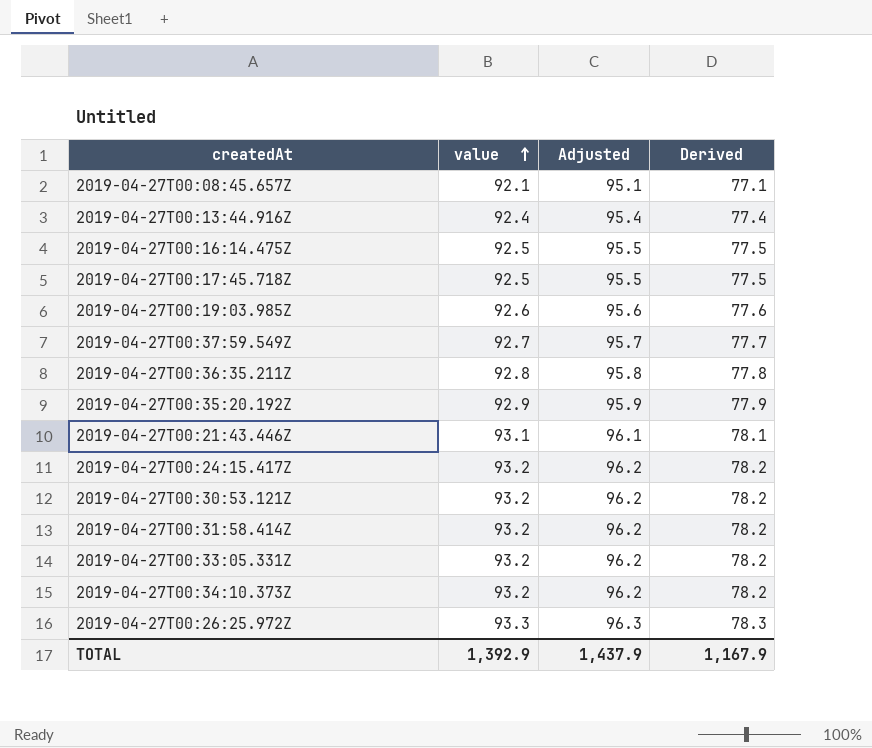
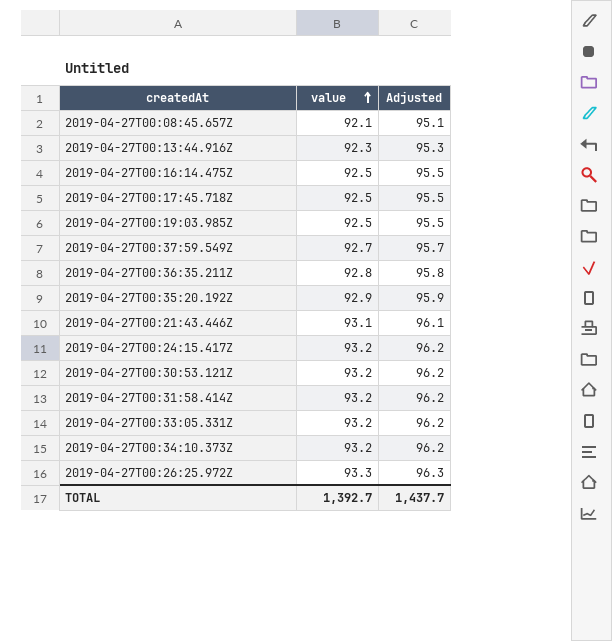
column Derived | formula: [value] - 15 -> none
2019-04-27T00:13:44.916Z | value: 92.4 -> 92.3
2019-04-27T00:13:44.916Z | Adjusted: 95.4 -> 95.3
2019-04-27T00:19:03.985Z | value: 92.6 -> 92.5
2019-04-27T00:19:03.985Z | Adjusted: 95.6 -> 95.5
TOTAL | value: 1,392.9 -> 1,392.7
TOTAL | Adjusted: 1,437.9 -> 1,437.7

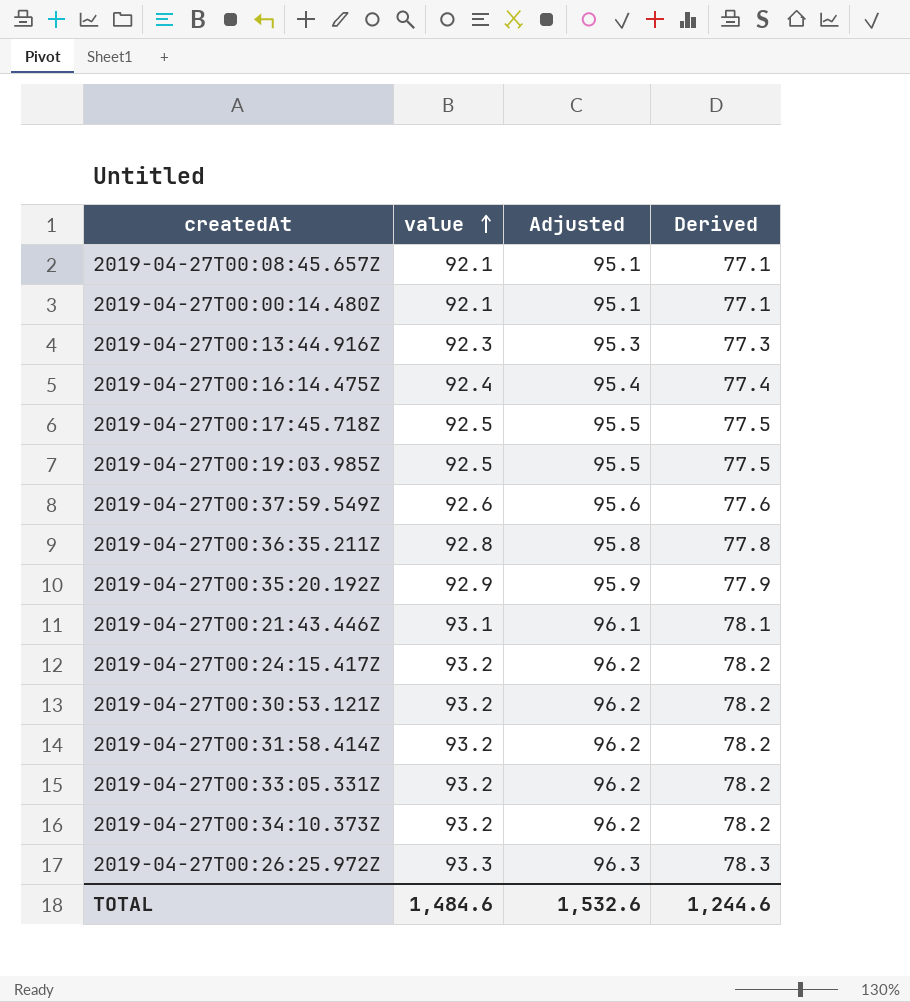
column Derived | formula: none -> [value] - 15
row 2019-04-27T00:00:14.480Z: none -> 92.1 | 95.1 | 77.1
2019-04-27T00:16:14.475Z | value: 92.5 -> 92.4
2019-04-27T00:16:14.475Z | Adjusted: 95.5 -> 95.4
2019-04-27T00:37:59.549Z | value: 92.7 -> 92.6
2019-04-27T00:37:59.549Z | Adjusted: 95.7 -> 95.6
TOTAL | value: 1,392.7 -> 1,484.6
TOTAL | Adjusted: 1,437.7 -> 1,532.6

